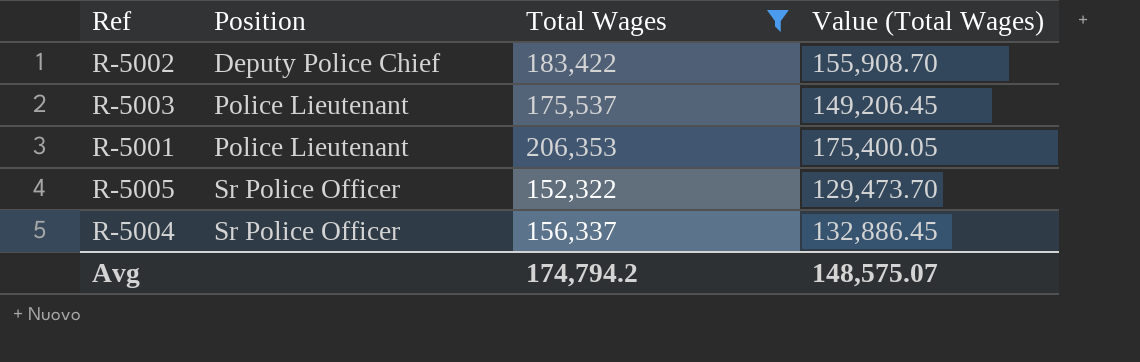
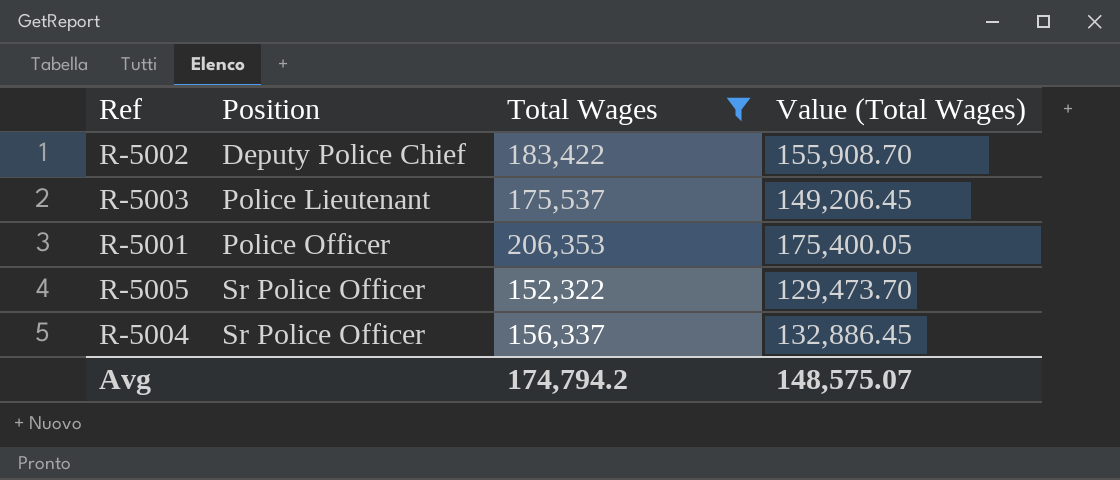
R-5001 | Position: Police Lieutenant -> Police Officer

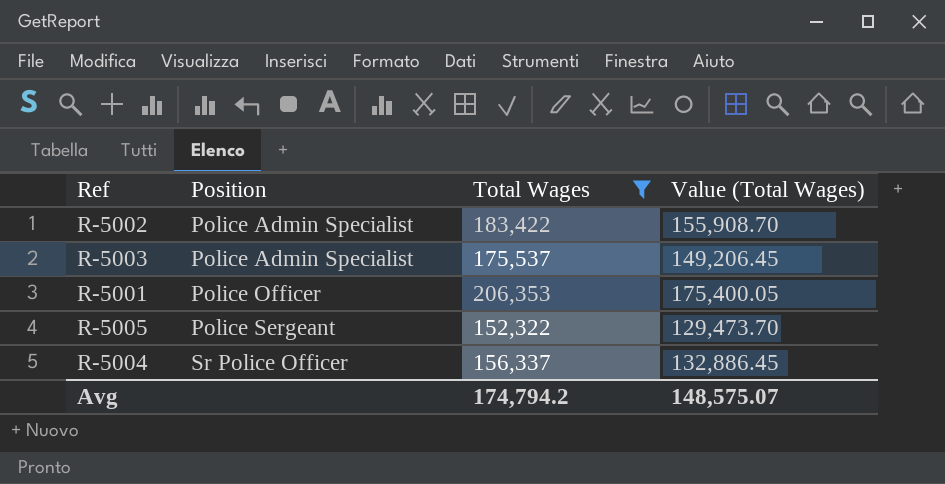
R-5002 | Position: Deputy Police Chief -> Police Admin Specialist
R-5003 | Position: Police Lieutenant -> Police Admin Specialist
R-5005 | Position: Sr Police Officer -> Police Sergeant

